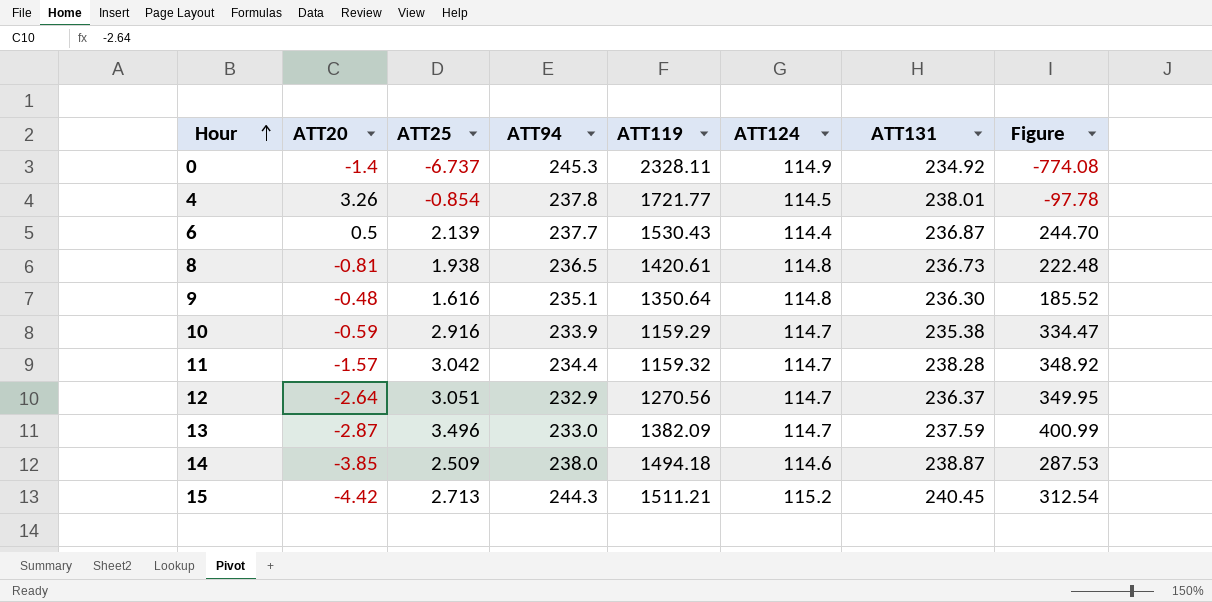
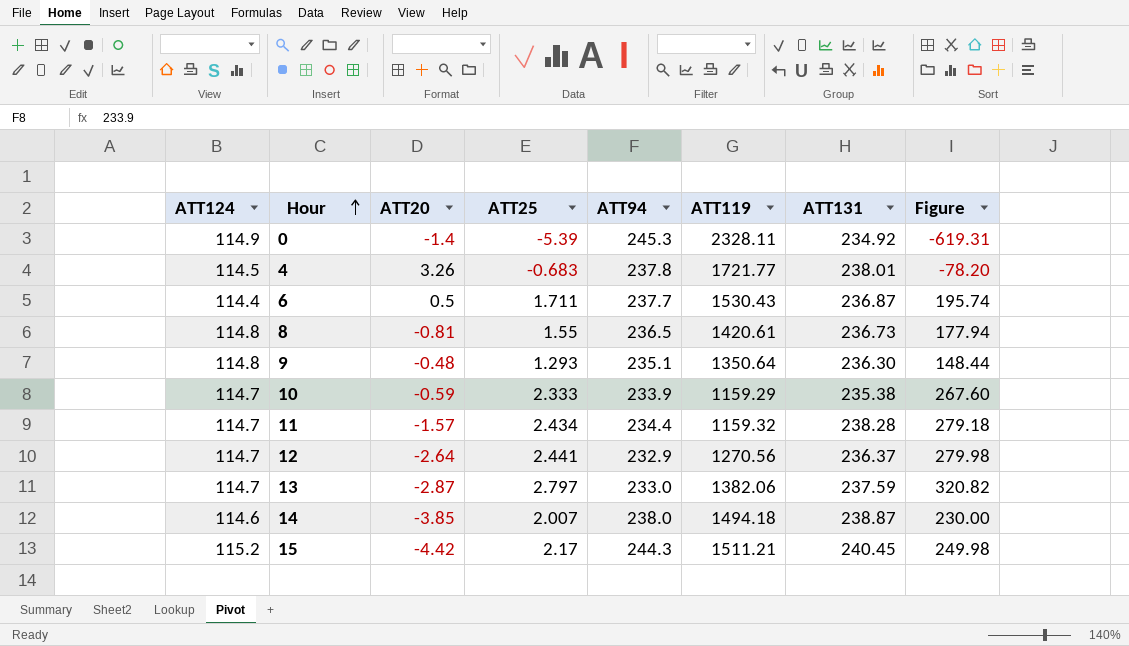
column ATT124 | position: 6 -> 1
0 | ATT25: -6.737 -> -5.39
0 | Figure: -774.08 -> -619.31
4 | ATT25: -0.854 -> -0.683
4 | Figure: -97.78 -> -78.20
6 | ATT25: 2.139 -> 1.711
6 | Figure: 244.70 -> 195.74
8 | ATT25: 1.938 -> 1.55
8 | Figure: 222.48 -> 177.94
9 | ATT25: 1.616 -> 1.293
9 | Figure: 185.52 -> 148.44
10 | ATT25: 2.916 -> 2.333
10 | Figure: 334.47 -> 267.60
11 | ATT25: 3.042 -> 2.434
11 | Figure: 348.92 -> 279.18
12 | ATT25: 3.051 -> 2.441
12 | Figure: 349.95 -> 279.98
13 | ATT25: 3.496 -> 2.797
13 | ATT119: 1382.09 -> 1382.06
13 | Figure: 400.99 -> 320.82
14 | ATT25: 2.509 -> 2.007
14 | Figure: 287.53 -> 230.00
15 | ATT25: 2.713 -> 2.17
15 | Figure: 312.54 -> 249.98

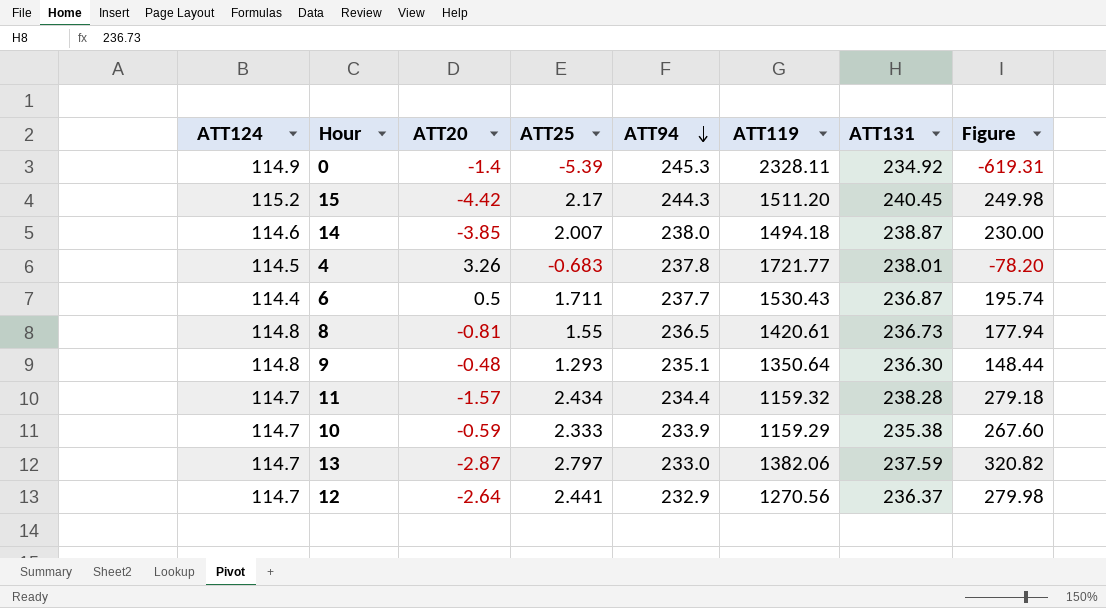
row order: Hour ascending -> ATT94 descending
15 | ATT119: 1511.21 -> 1511.20

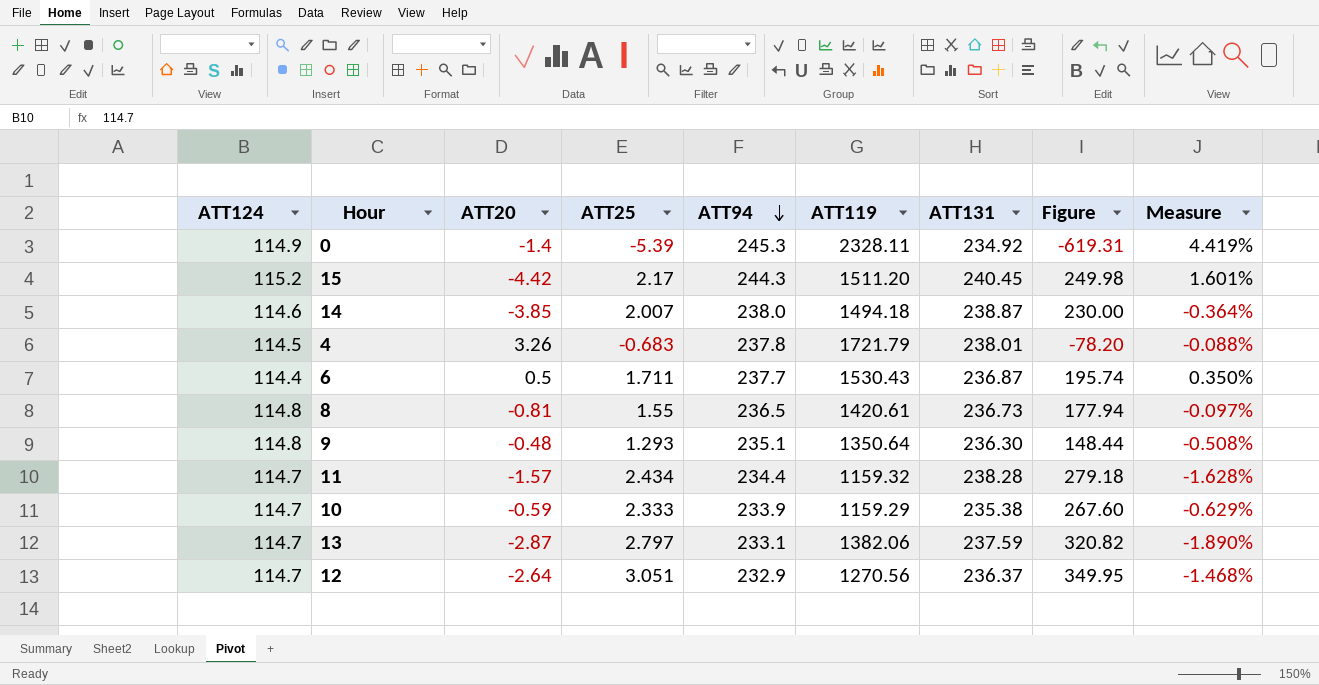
column Measure | formula: none -> ([ATT94] - [ATT131]) / [ATT131]
4 | ATT119: 1721.77 -> 1721.79
13 | ATT94: 233.0 -> 233.1
12 | ATT25: 2.441 -> 3.051
12 | Figure: 279.98 -> 349.95

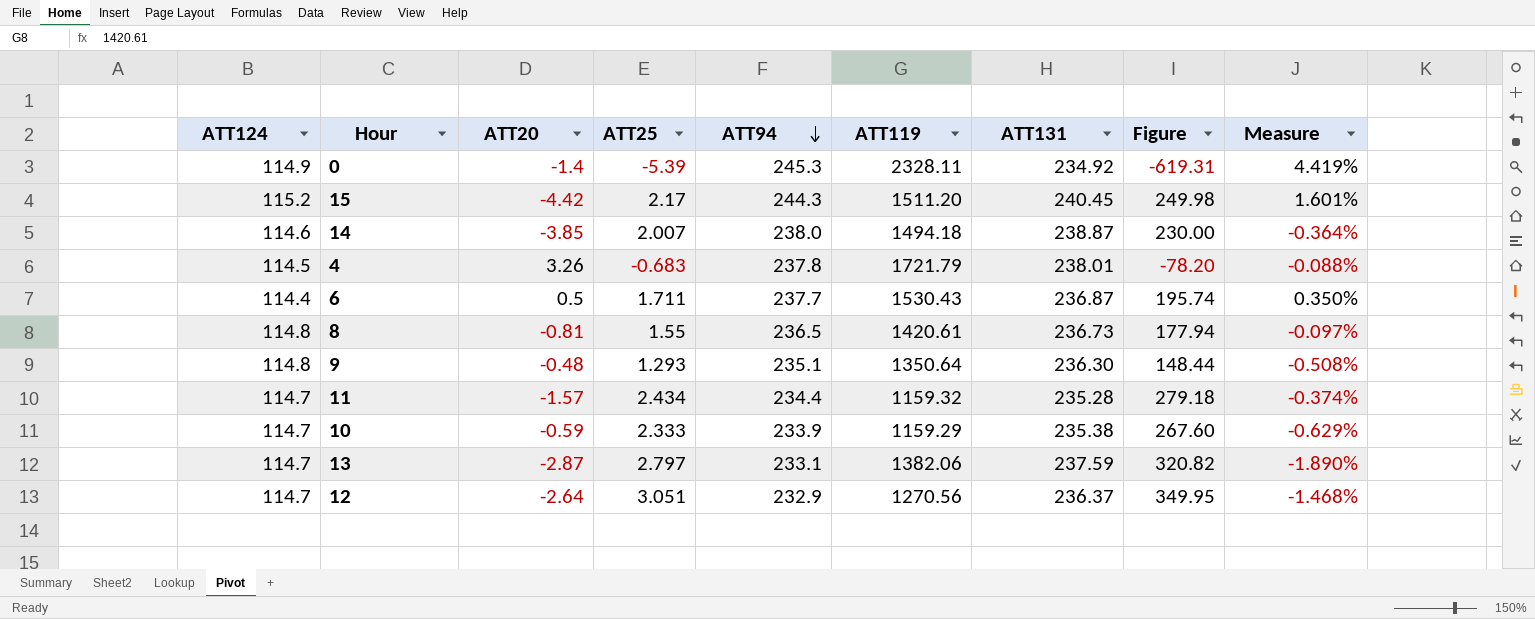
11 | ATT131: 238.28 -> 235.28
11 | Measure: -1.628% -> -0.374%

